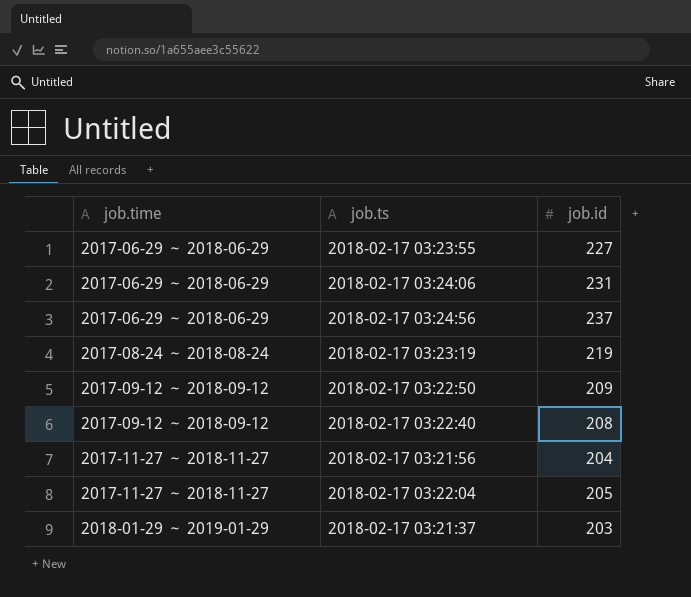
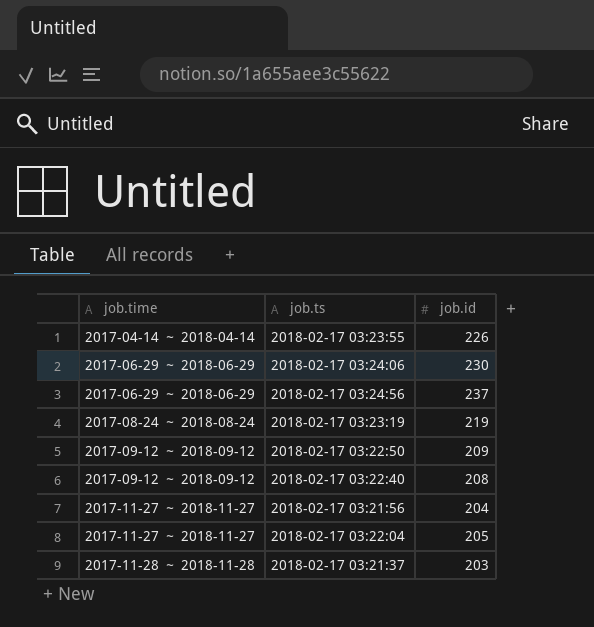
2018-02-17 03:23:55 | job.time: 2017-06-29 ～ 2018-06-29 -> 2017-04-14 ～ 2018-04-14
2018-02-17 03:23:55 | job.id: 227 -> 226
2018-02-17 03:24:06 | job.id: 231 -> 230
2018-02-17 03:21:37 | job.time: 2018-01-29 ～ 2019-01-29 -> 2017-11-28 ～ 2018-11-28

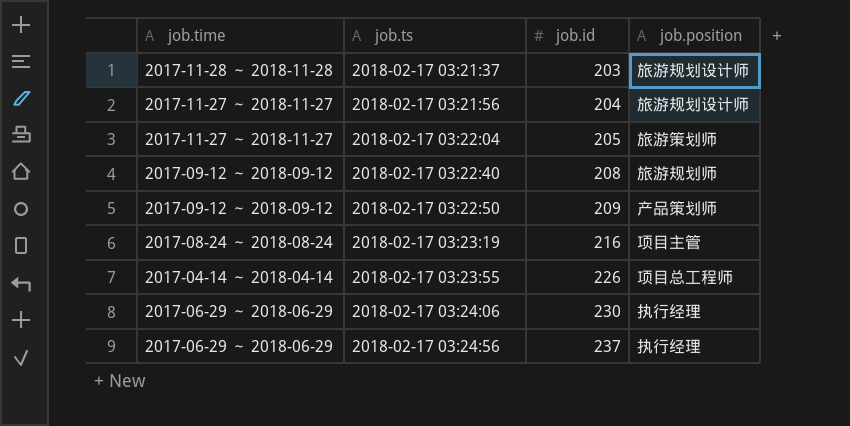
row order: job.time ascending -> job.ts ascending
column job.position | position: none -> 4
2018-02-17 03:23:19 | job.id: 219 -> 216

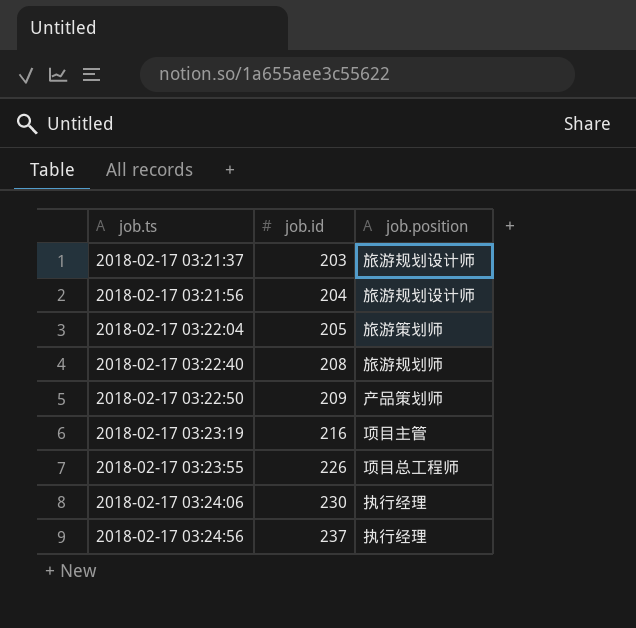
column job.time | position: 1 -> none

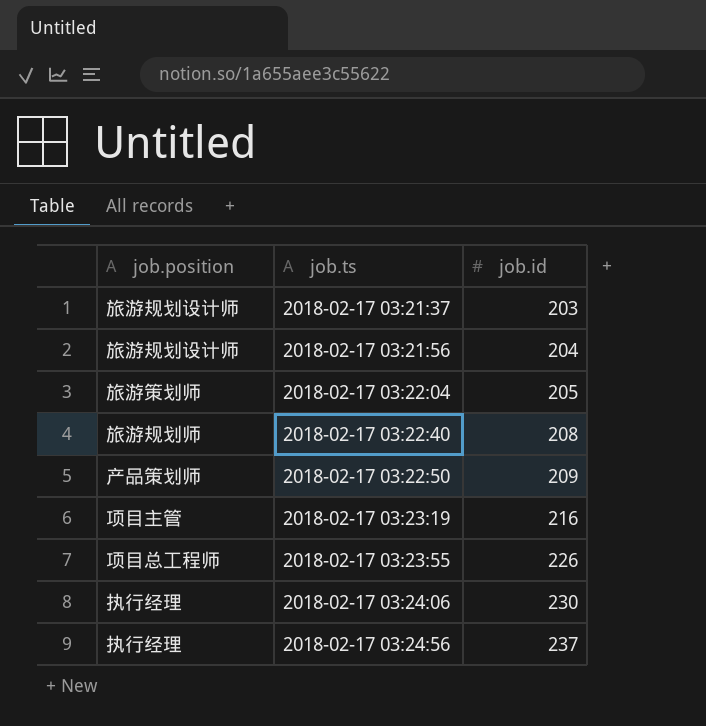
column job.position | position: 3 -> 1

